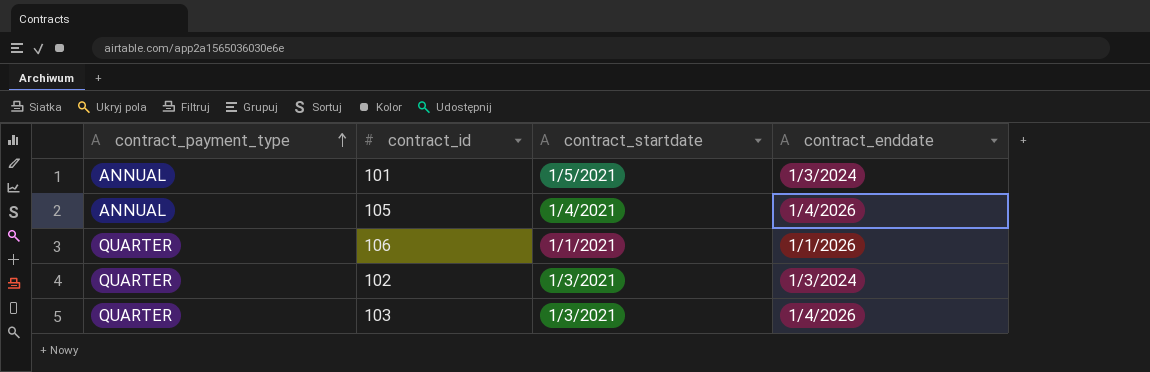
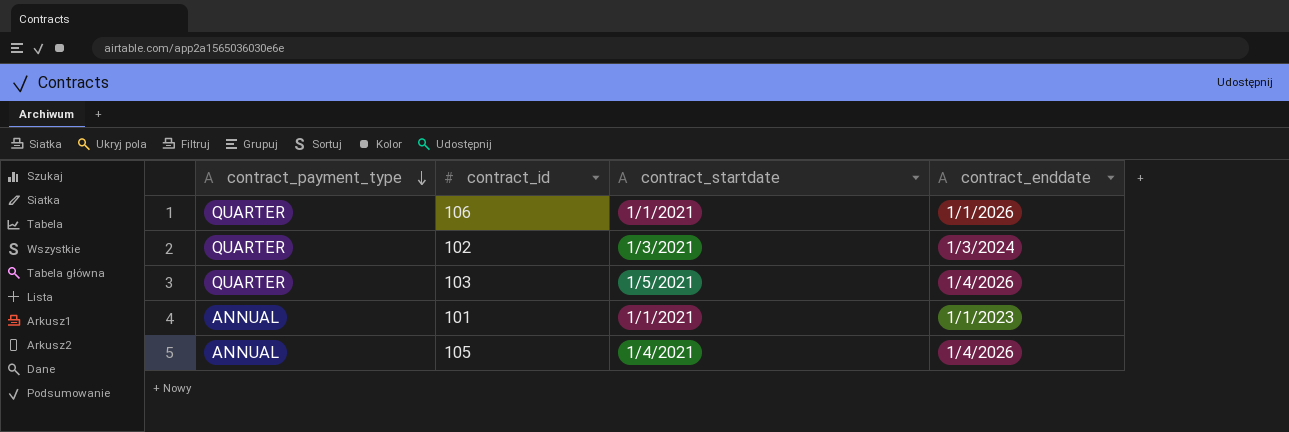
row order: contract_payment_type ascending -> contract_payment_type descending
103 | contract_startdate: 1/3/2021 -> 1/5/2021
101 | contract_startdate: 1/5/2021 -> 1/1/2021
101 | contract_enddate: 1/3/2024 -> 1/1/2023

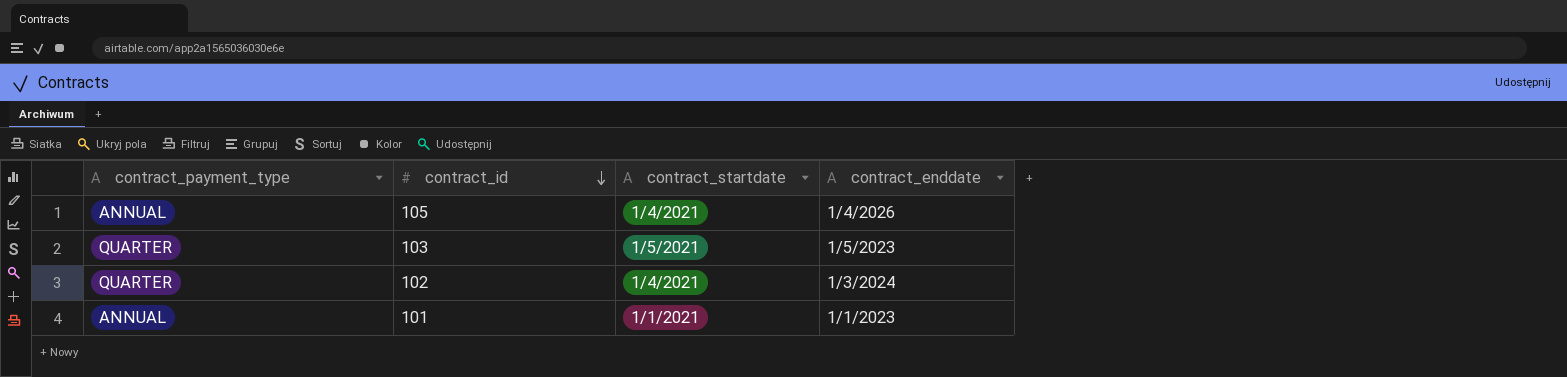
row order: contract_payment_type descending -> contract_id descending
row 106: QUARTER | 1/1/2021 | 1/1/2026 -> none
103 | contract_enddate: 1/4/2026 -> 1/5/2023
102 | contract_startdate: 1/3/2021 -> 1/4/2021

